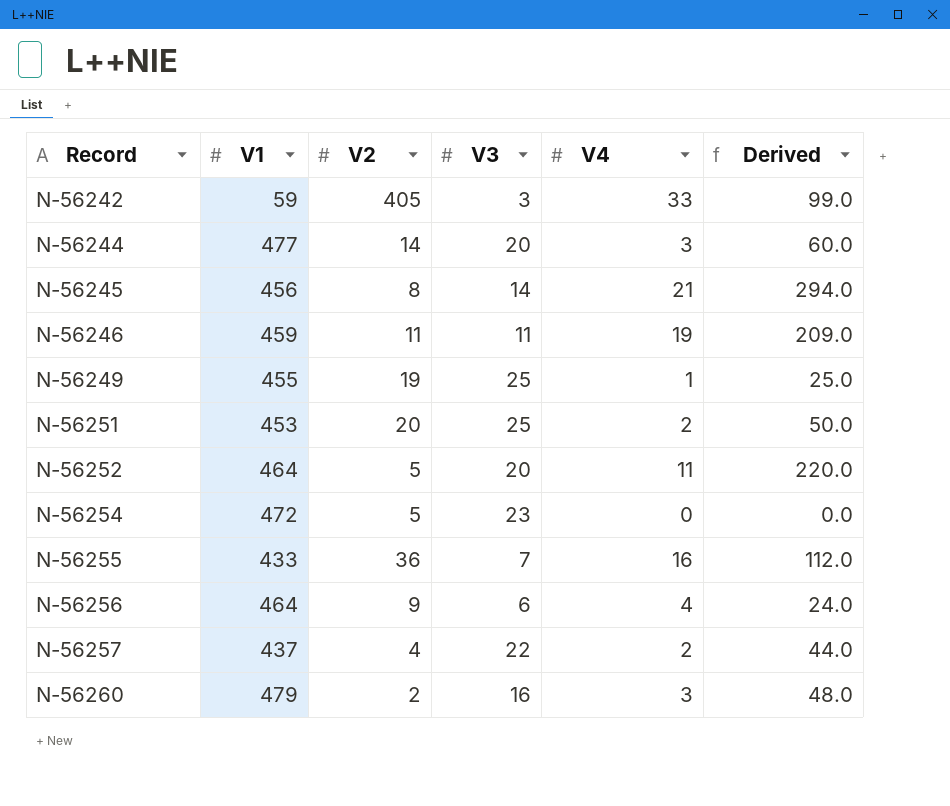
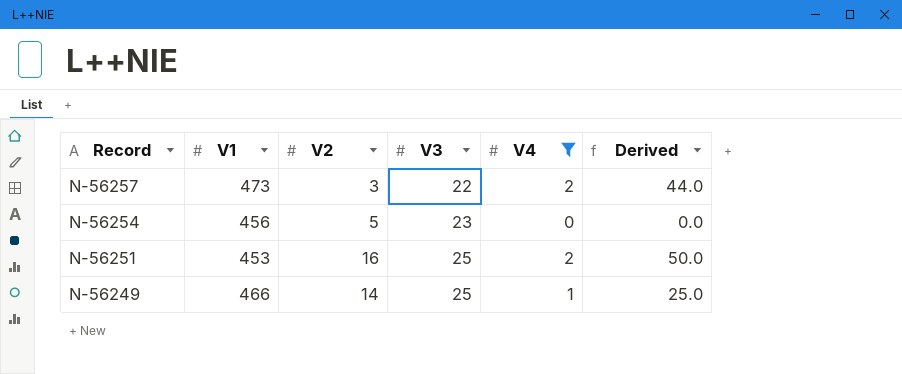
filter: none -> V4 <= 2
row order: Record ascending -> Record descending
N-56257 | V1: 437 -> 473
N-56257 | V2: 4 -> 3
N-56254 | V1: 472 -> 456
N-56251 | V2: 20 -> 16
N-56249 | V1: 455 -> 466
N-56249 | V2: 19 -> 14

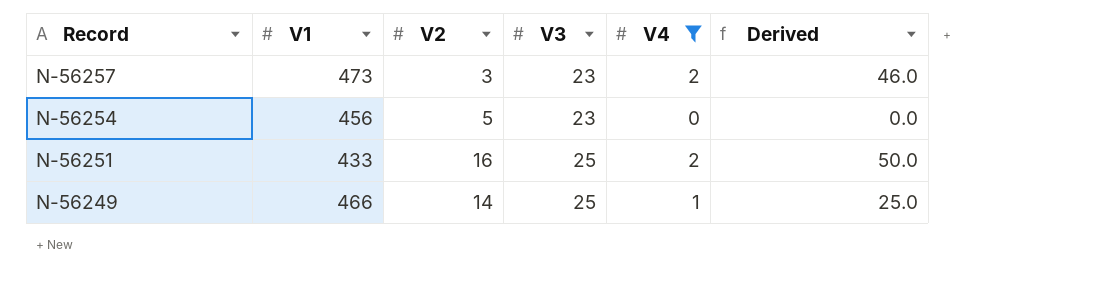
N-56257 | V3: 22 -> 23
N-56257 | Derived: 44.0 -> 46.0
N-56251 | V1: 453 -> 433

